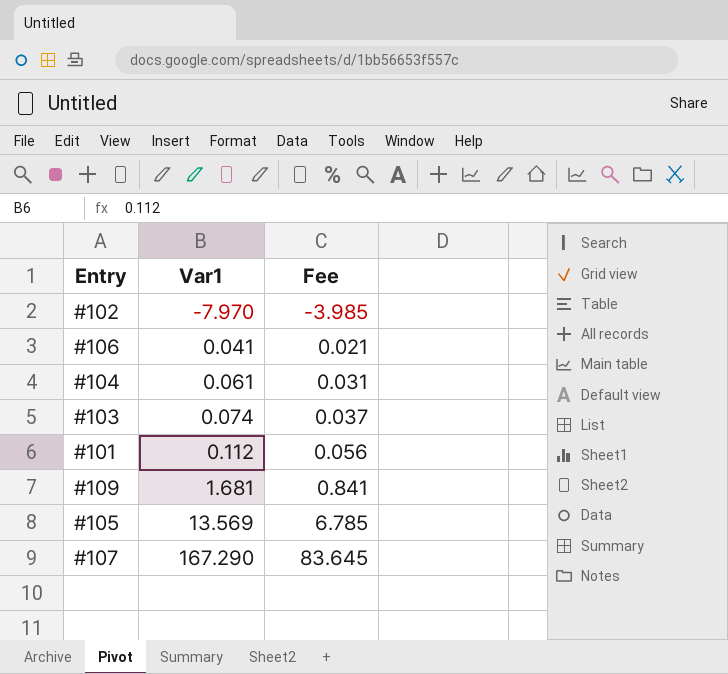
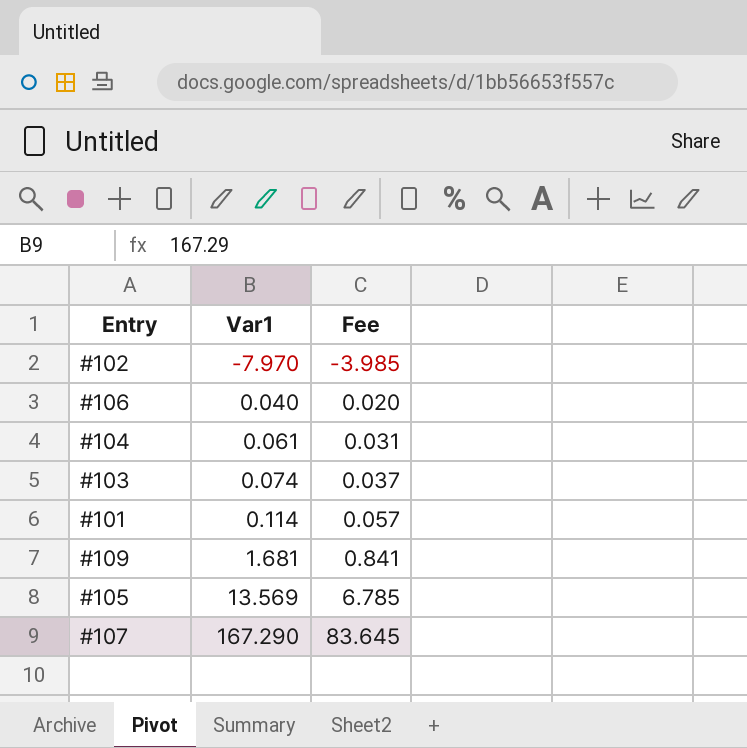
#106 | Var1: 0.041 -> 0.040
#106 | Fee: 0.021 -> 0.020
#101 | Var1: 0.112 -> 0.114
#101 | Fee: 0.056 -> 0.057

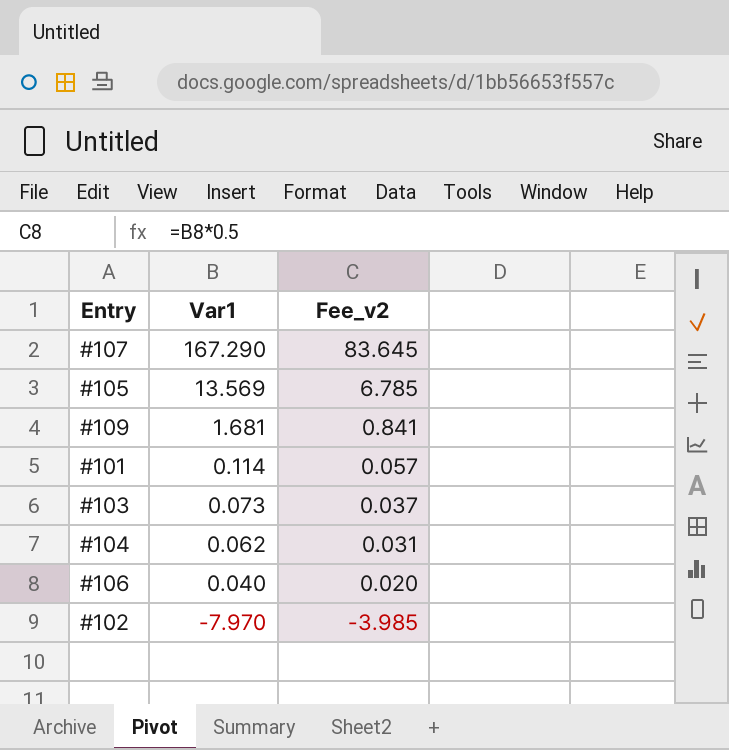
row order: Var1 ascending -> Var1 descending
column name: Fee -> Fee_v2
#103 | Var1: 0.074 -> 0.073
#104 | Var1: 0.061 -> 0.062

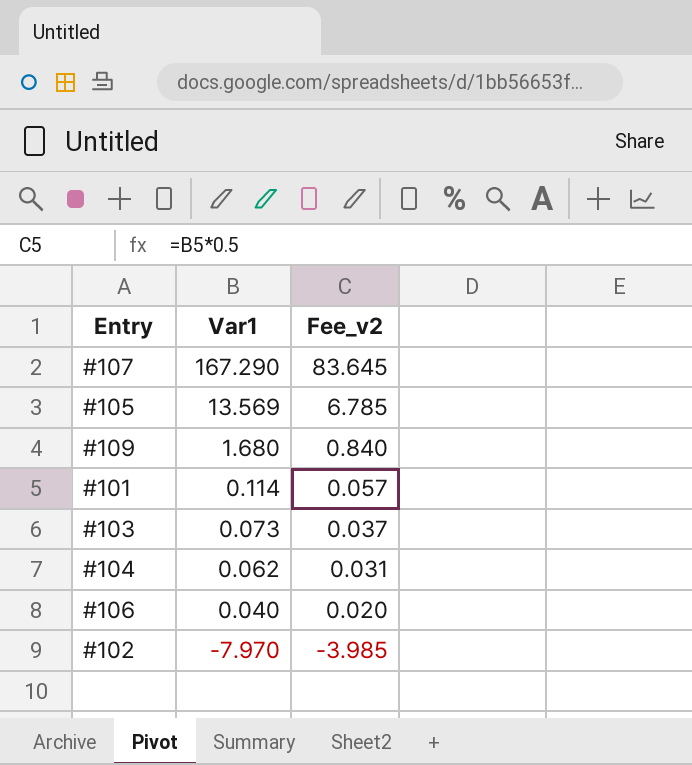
#109 | Var1: 1.681 -> 1.680
#109 | Fee_v2: 0.841 -> 0.840

